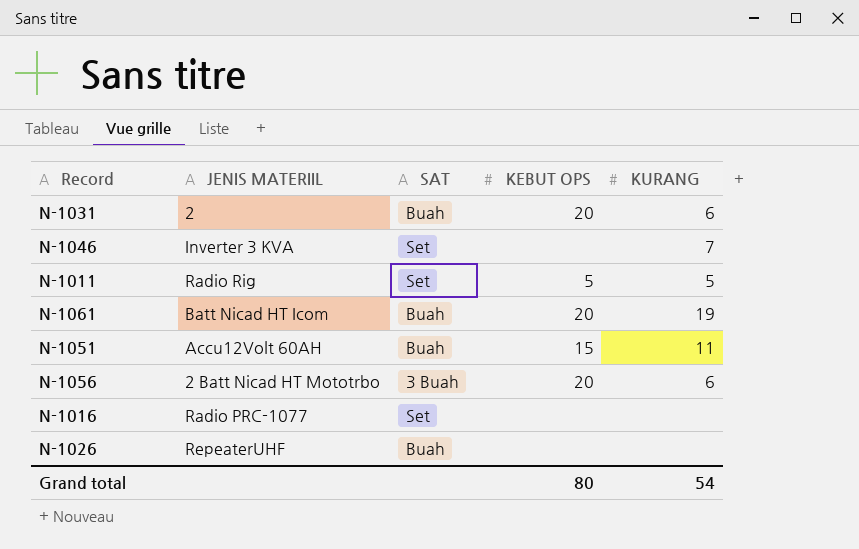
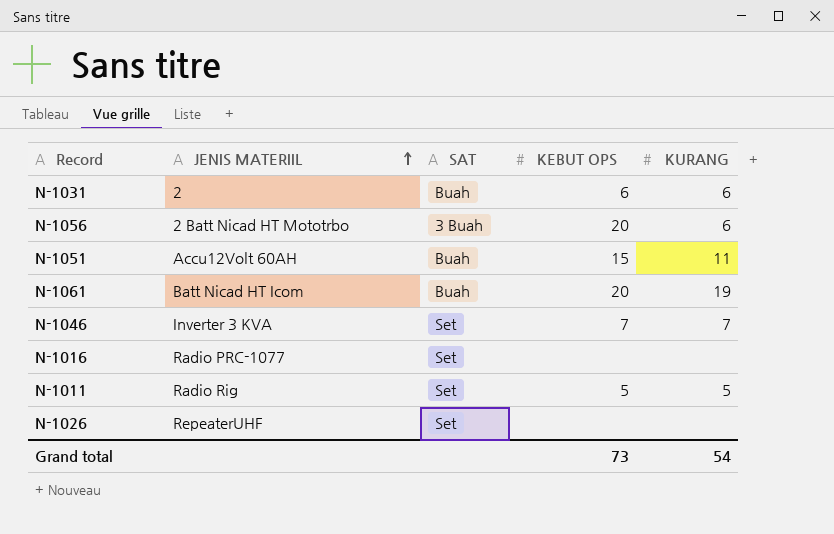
row order: none -> JENIS MATERIIL ascending
N-1031 | KEBUT OPS: 20 -> 6
N-1046 | KEBUT OPS: none -> 7
N-1026 | SAT: Buah -> Set
Grand total | KEBUT OPS: 80 -> 73

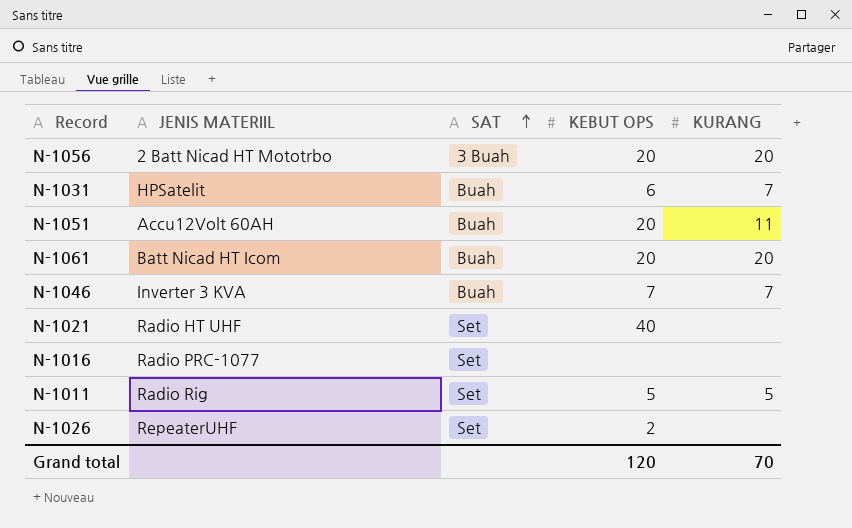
row order: JENIS MATERIIL ascending -> SAT ascending
N-1056 | KURANG: 6 -> 20
N-1031 | JENIS MATERIIL: 2 -> HPSatelit
N-1031 | KURANG: 6 -> 7
N-1051 | KEBUT OPS: 15 -> 20
N-1061 | KURANG: 19 -> 20
N-1046 | SAT: Set -> Buah
row N-1021: none -> Radio HT UHF | Set | 40 | none
N-1026 | KEBUT OPS: none -> 2
Grand total | KEBUT OPS: 73 -> 120
Grand total | KURANG: 54 -> 70

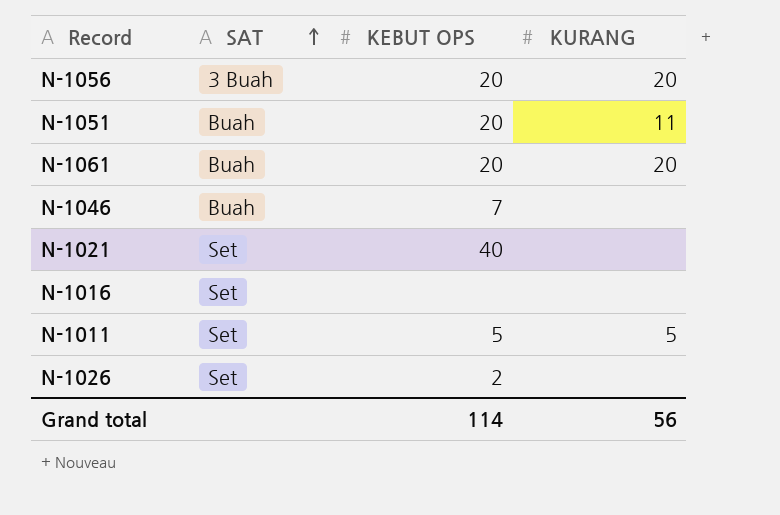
column JENIS MATERIIL | position: 2 -> none
row N-1031: HPSatelit | Buah | 6 | 7 -> none
N-1046 | KURANG: 7 -> none
Grand total | KEBUT OPS: 120 -> 114
Grand total | KURANG: 70 -> 56

